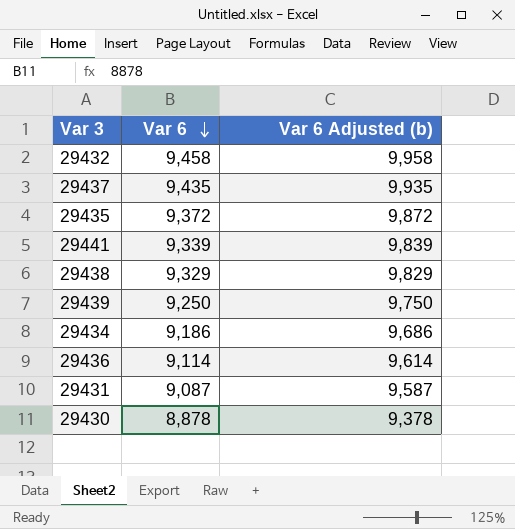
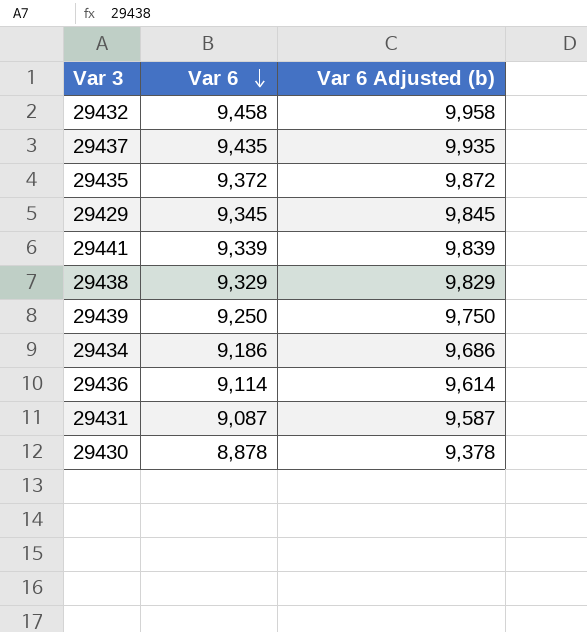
row 29429: none -> 9,345 | 9,845

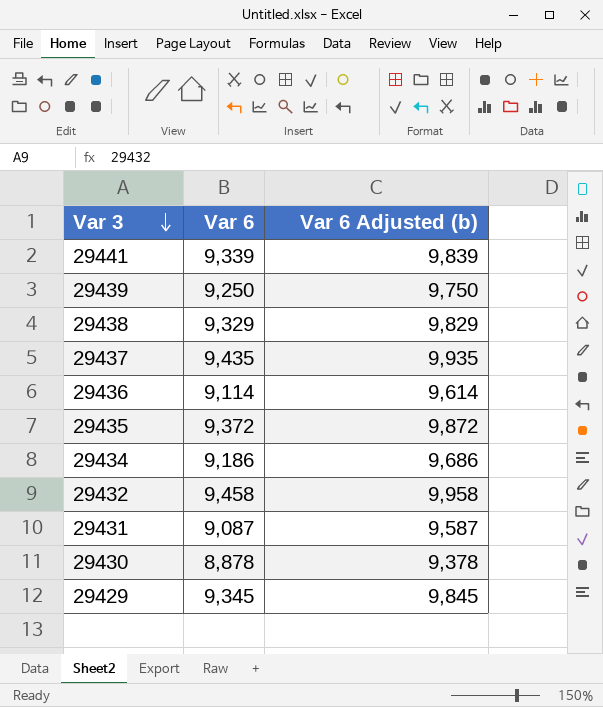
row order: Var 6 descending -> Var 3 descending

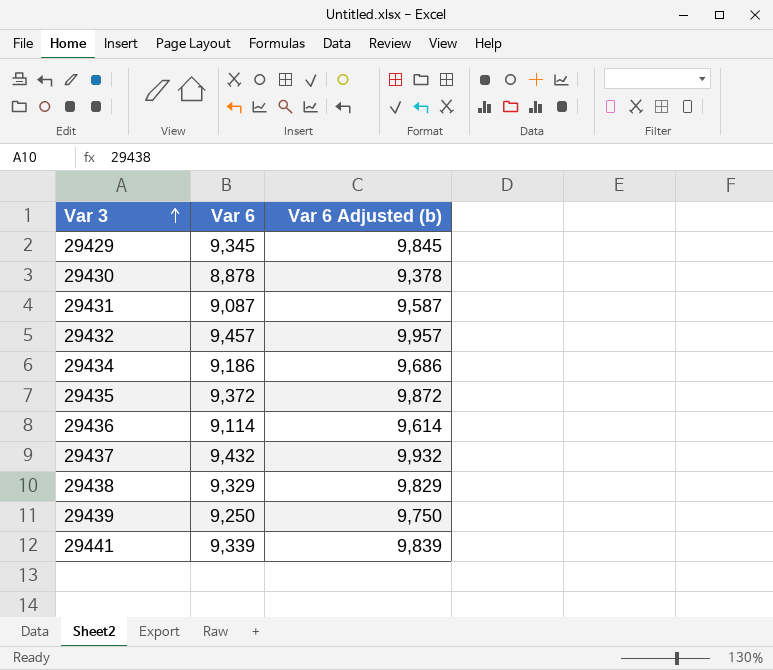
row order: Var 3 descending -> Var 3 ascending
29432 | Var 6: 9,458 -> 9,457
29432 | Var 6 Adjusted (b): 9,958 -> 9,957
29437 | Var 6: 9,435 -> 9,432
29437 | Var 6 Adjusted (b): 9,935 -> 9,932

